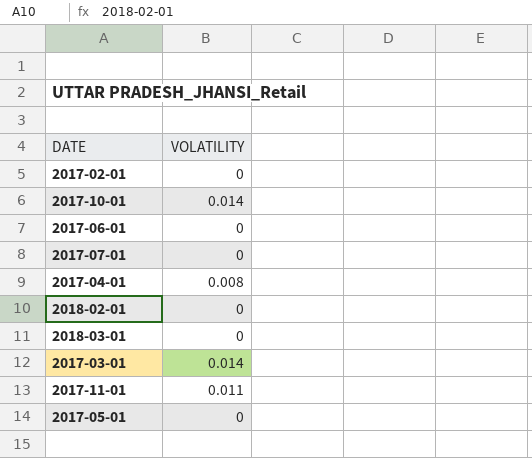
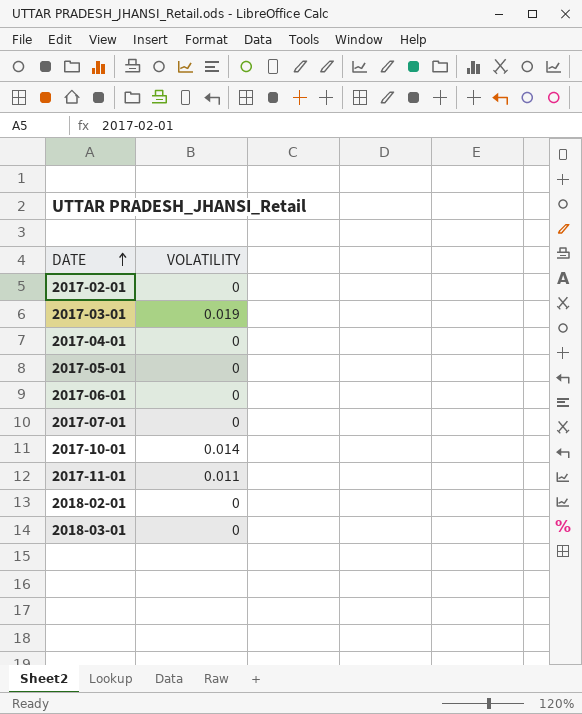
row order: none -> DATE ascending
2017-03-01 | VOLATILITY: 0.014 -> 0.019
2017-04-01 | VOLATILITY: 0.008 -> 0

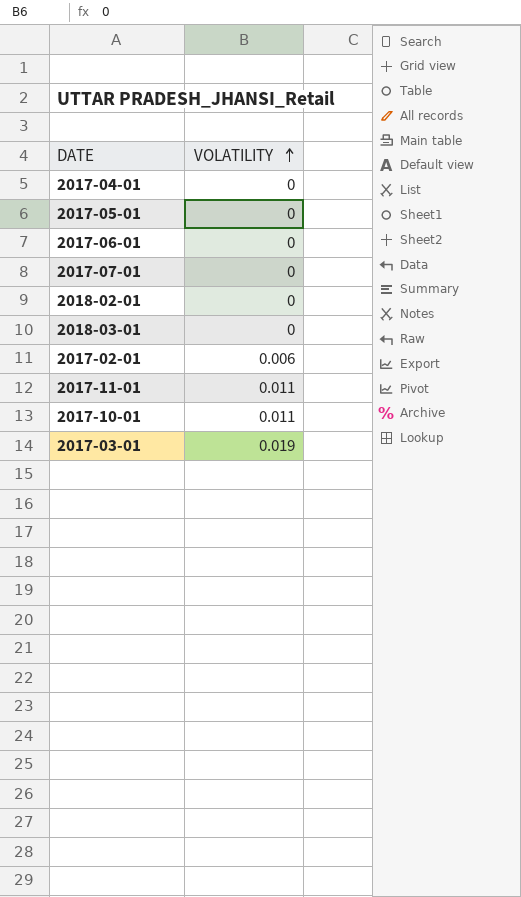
row order: DATE ascending -> VOLATILITY ascending
2017-02-01 | VOLATILITY: 0 -> 0.006
2017-10-01 | VOLATILITY: 0.014 -> 0.011

